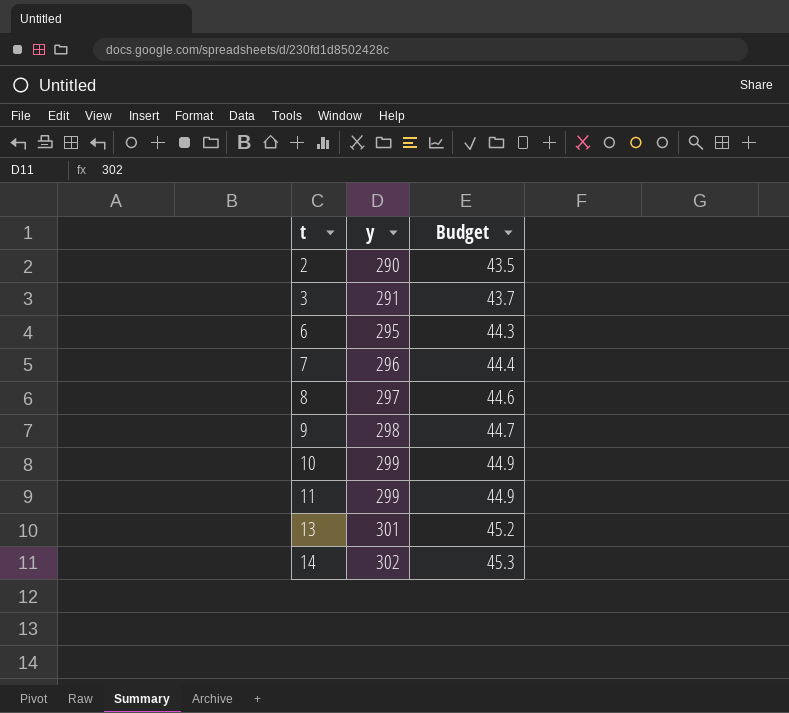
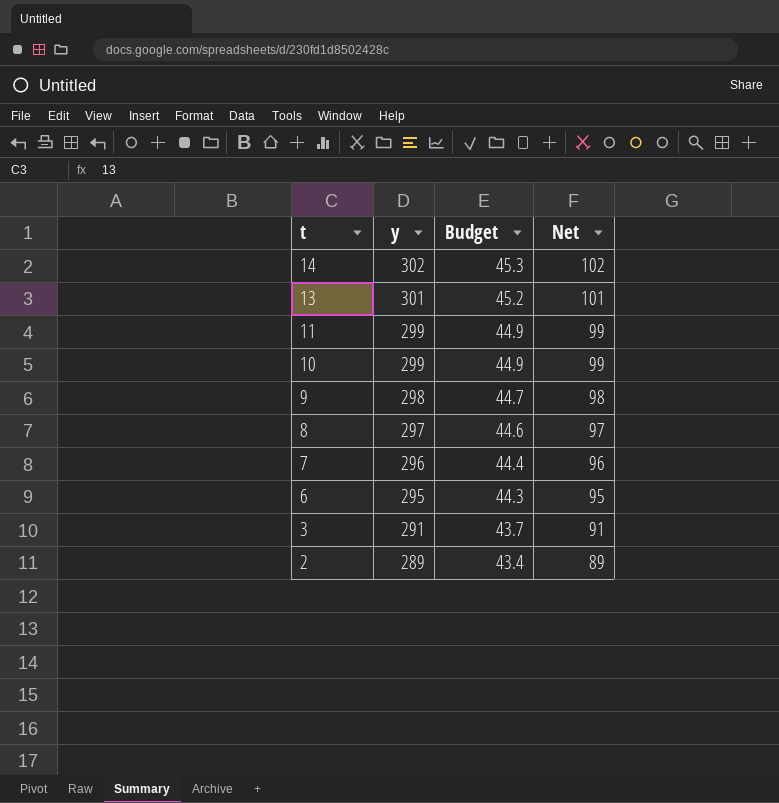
row order: t ascending -> t descending
column Net | formula: none -> [y] - 200
2 | y: 290 -> 289
2 | Budget: 43.5 -> 43.4

